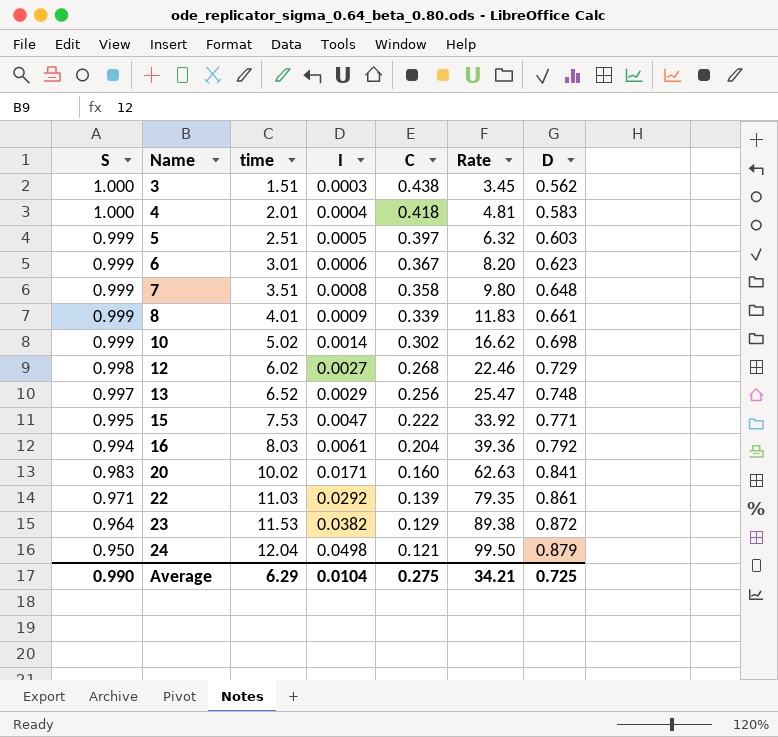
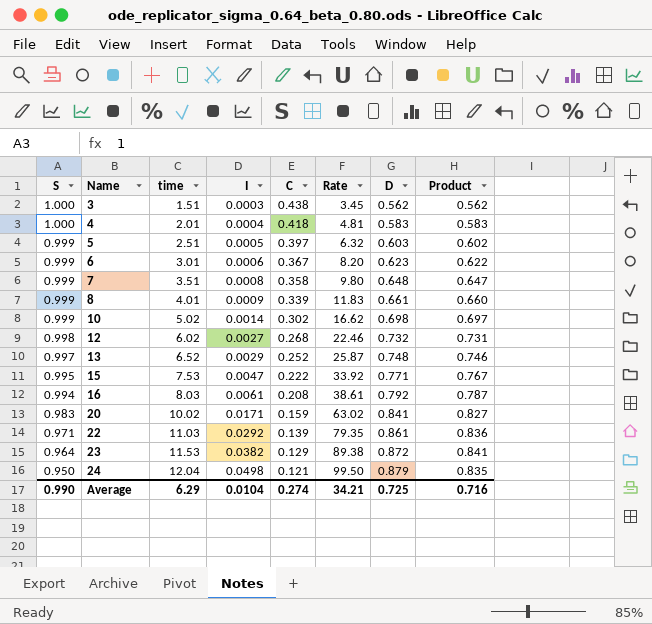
column Product | formula: none -> [S] * [D]
12 | D: 0.729 -> 0.732
13 | C: 0.256 -> 0.252
13 | Rate: 25.47 -> 25.87
16 | C: 0.204 -> 0.208
16 | Rate: 39.36 -> 38.61
20 | C: 0.160 -> 0.159
20 | Rate: 62.63 -> 63.02
Average | C: 0.275 -> 0.274

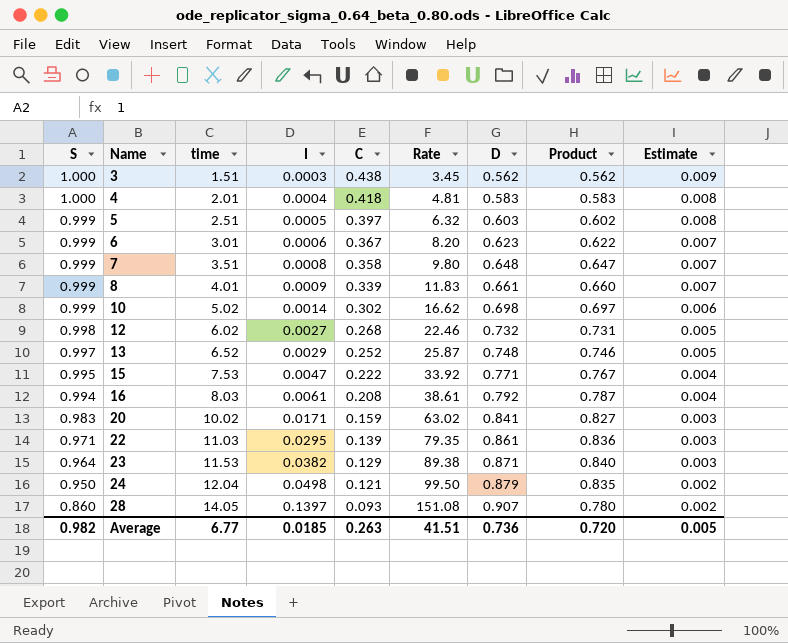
column Estimate | formula: none -> [C] * 0.02
22 | I: 0.0292 -> 0.0295
23 | D: 0.872 -> 0.871
23 | Product: 0.841 -> 0.840
row 28: none -> 0.860 | 14.05 | 0.1397 | 0.093 | 151.08 | 0.907 | 0.780 | 0.002
Average | S: 0.990 -> 0.982
Average | time: 6.29 -> 6.77
Average | I: 0.0104 -> 0.0185
Average | C: 0.274 -> 0.263
Average | Rate: 34.21 -> 41.51
Average | D: 0.725 -> 0.736
Average | Product: 0.716 -> 0.720

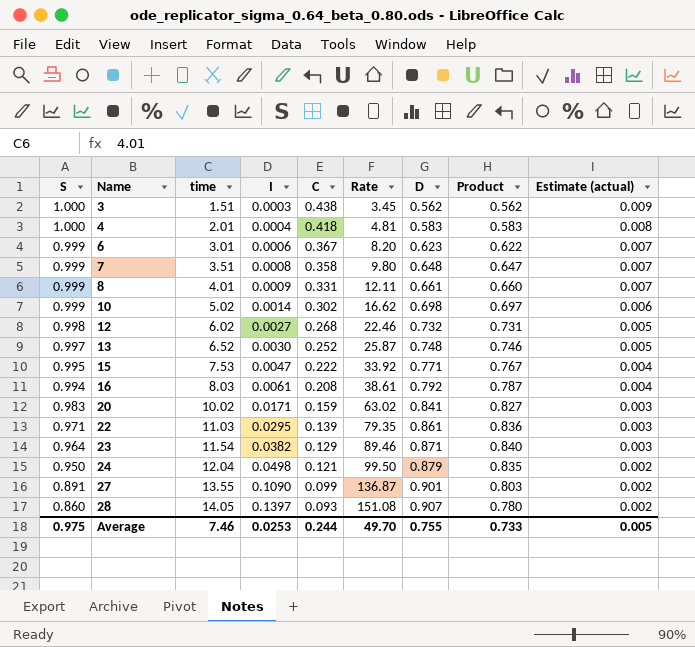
column name: Estimate -> Estimate (actual)
row 5: 0.999 | 2.51 | 0.0005 | 0.397 | 6.32 | 0.603 | 0.602 | 0.008 -> none
8 | C: 0.339 -> 0.331
8 | Rate: 11.83 -> 12.11
13 | I: 0.0029 -> 0.0030
23 | time: 11.53 -> 11.54
23 | Rate: 89.38 -> 89.46
row 27: none -> 0.891 | 13.55 | 0.1090 | 0.099 | 136.87 | 0.901 | 0.803 | 0.002
Average | S: 0.982 -> 0.975
Average | time: 6.77 -> 7.46
Average | I: 0.0185 -> 0.0253
Average | C: 0.263 -> 0.244
Average | Rate: 41.51 -> 49.70
Average | D: 0.736 -> 0.755
Average | Product: 0.720 -> 0.733

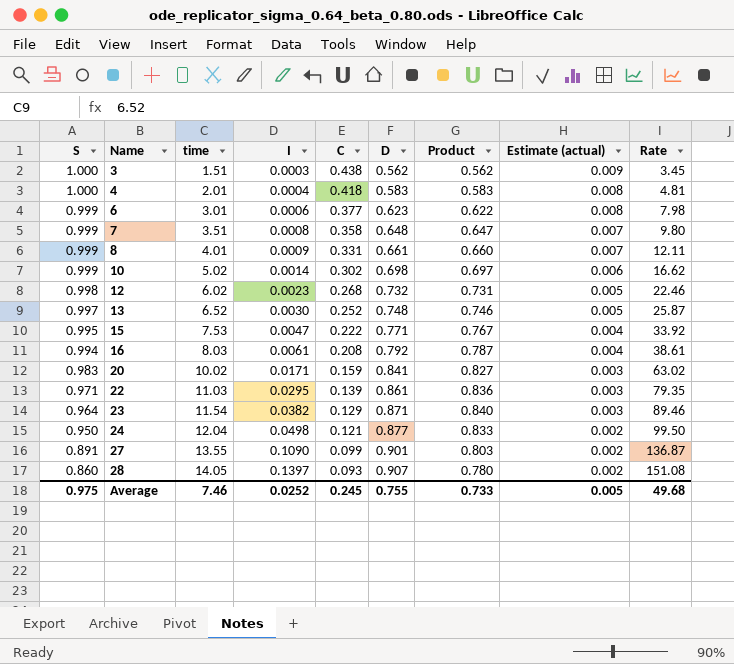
column Rate | position: 6 -> 9
6 | C: 0.367 -> 0.377
6 | Estimate (actual): 0.007 -> 0.008
6 | Rate: 8.20 -> 7.98
12 | I: 0.0027 -> 0.0023
24 | D: 0.879 -> 0.877
24 | Product: 0.835 -> 0.833
Average | I: 0.0253 -> 0.0252
Average | C: 0.244 -> 0.245
Average | Rate: 49.70 -> 49.68

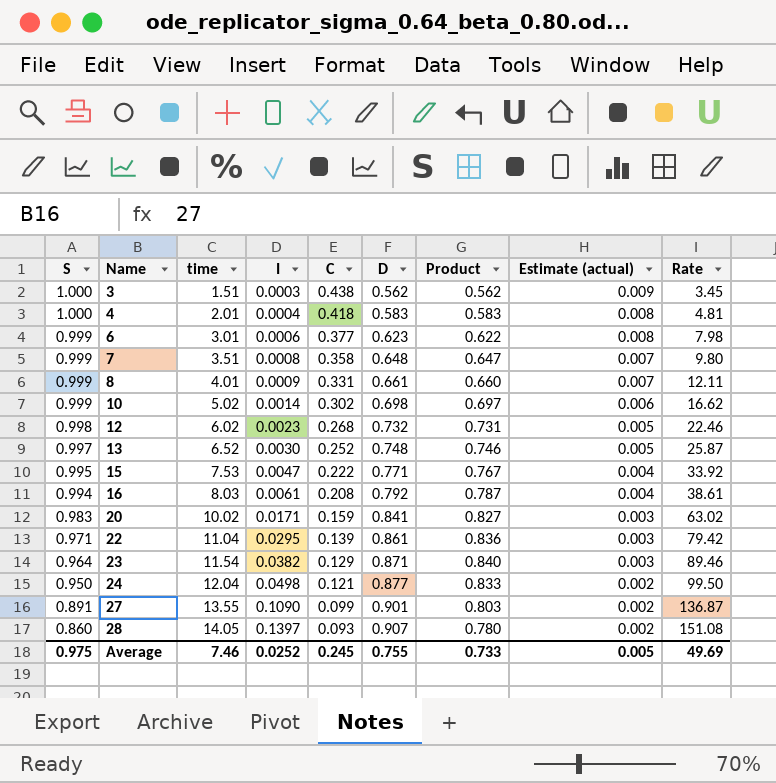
22 | time: 11.03 -> 11.04
22 | Rate: 79.35 -> 79.42
Average | Rate: 49.68 -> 49.69

